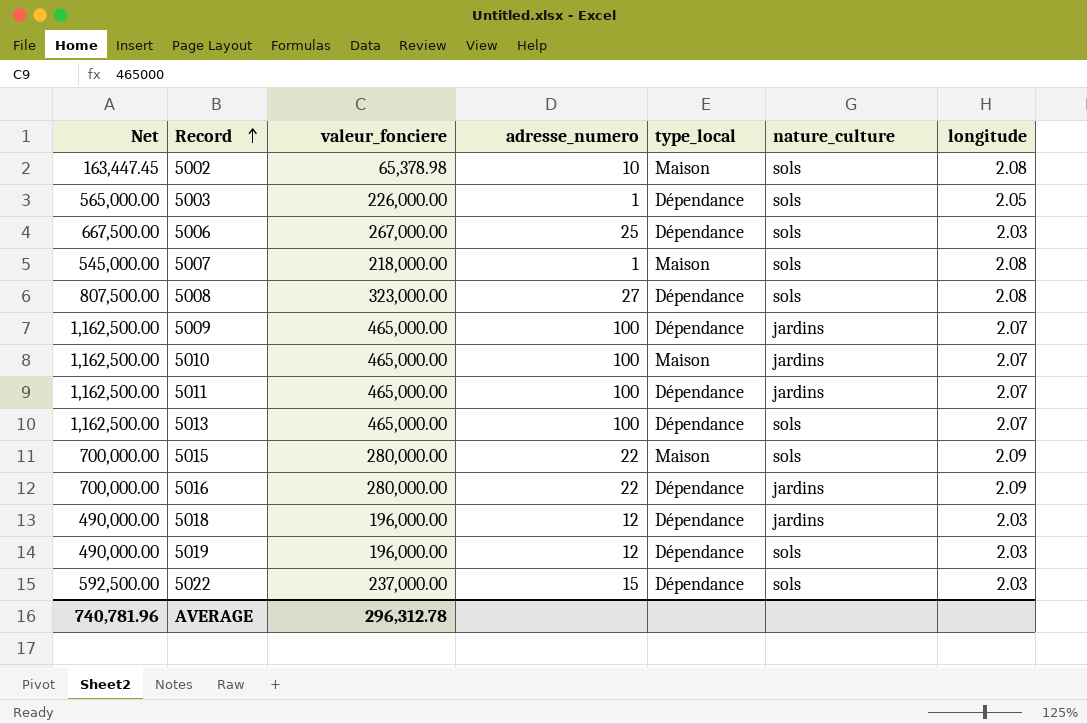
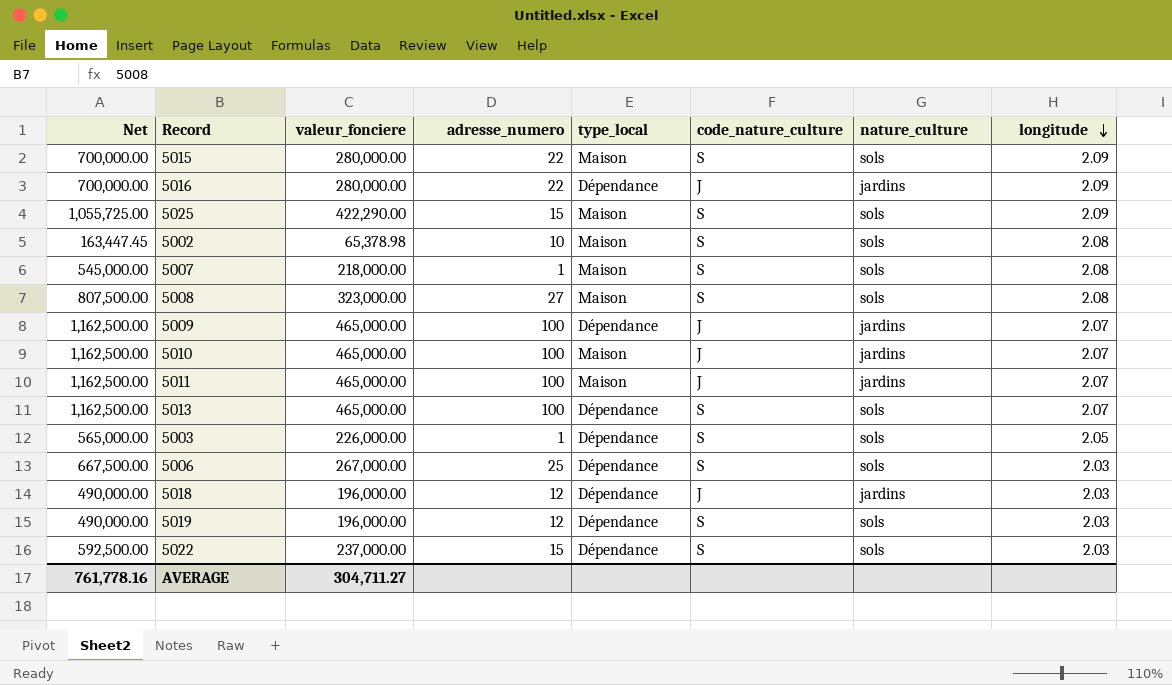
row order: Record ascending -> longitude descending
column code_nature_culture | position: none -> 6
row 5025: none -> 1,055,725.00 | 422,290.00 | 15 | Maison | S | sols | 2.09
5008 | type_local: Dépendance -> Maison
5011 | type_local: Dépendance -> Maison
AVERAGE | Net: 740,781.96 -> 761,778.16
AVERAGE | valeur_fonciere: 296,312.78 -> 304,711.27

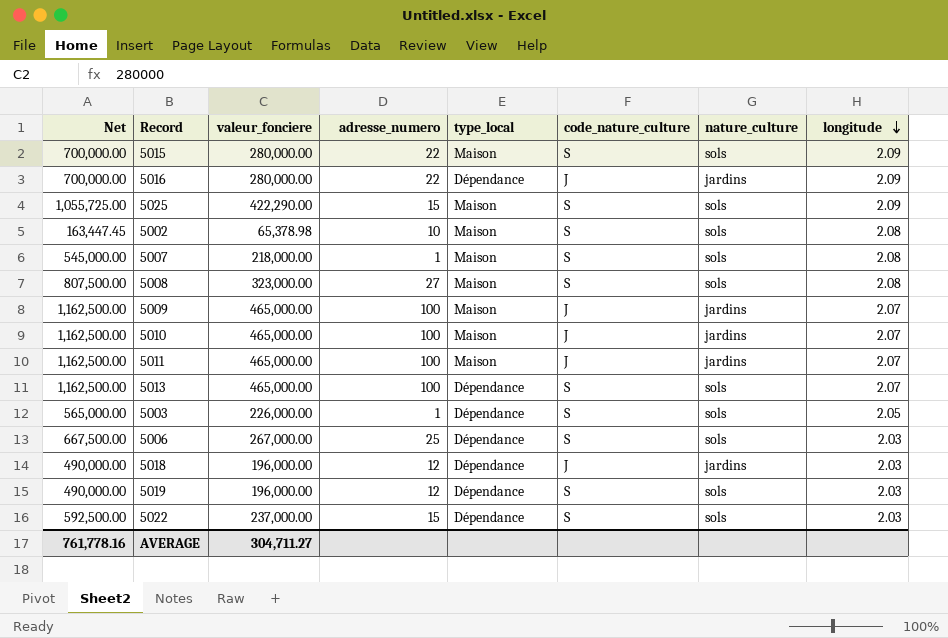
5009 | type_local: Dépendance -> Maison

